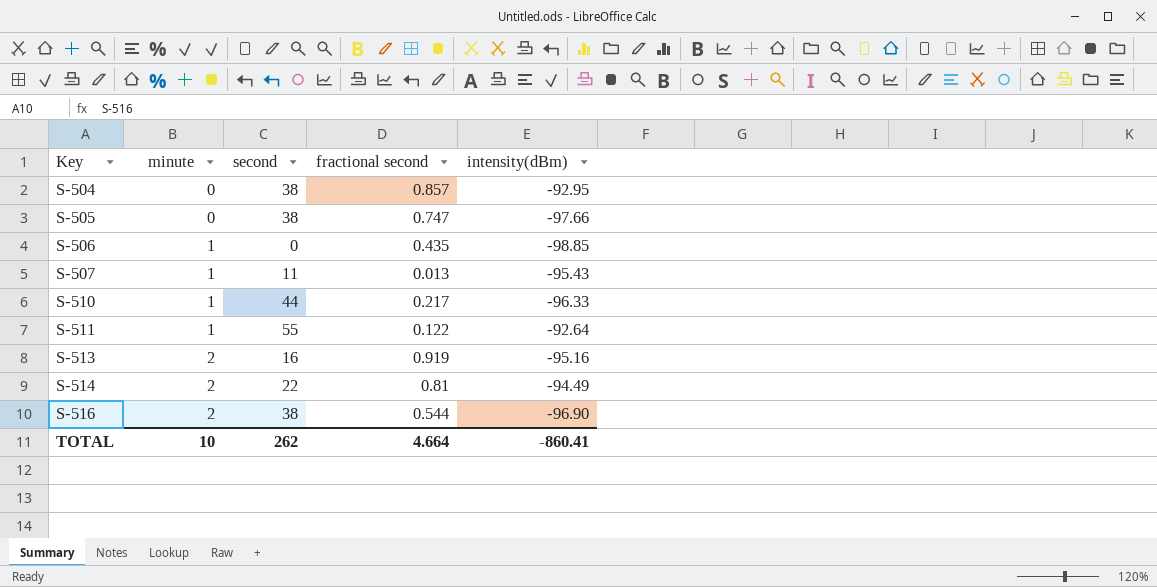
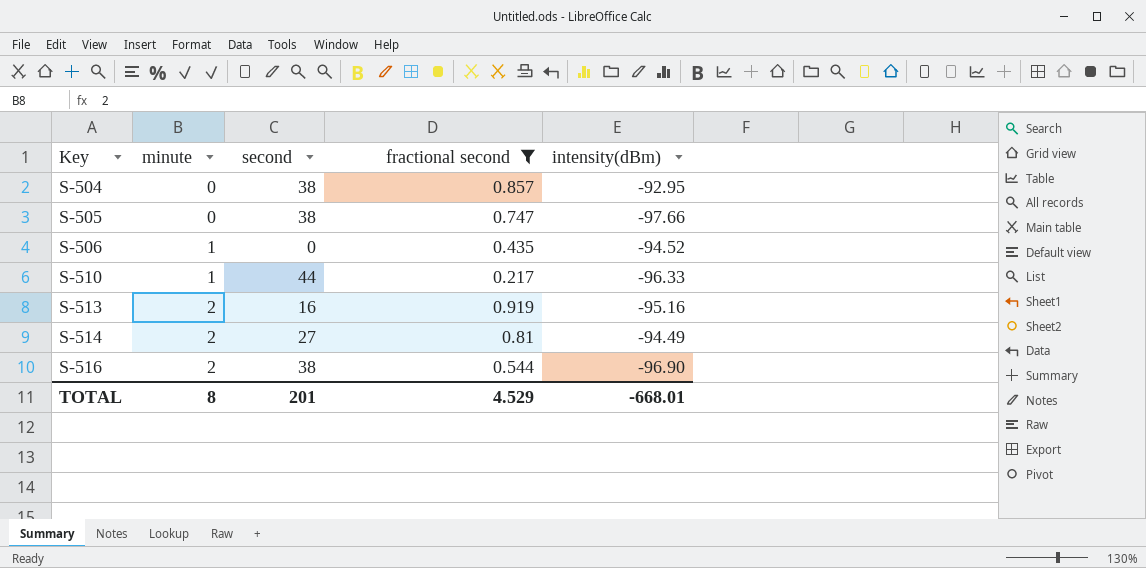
filter: none -> fractional second >= 0.217
S-506 | intensity(dBm): -98.85 -> -94.52
S-514 | second: 22 -> 27
TOTAL | minute: 10 -> 8
TOTAL | second: 262 -> 201
TOTAL | fractional second: 4.664 -> 4.529
TOTAL | intensity(dBm): -860.41 -> -668.01

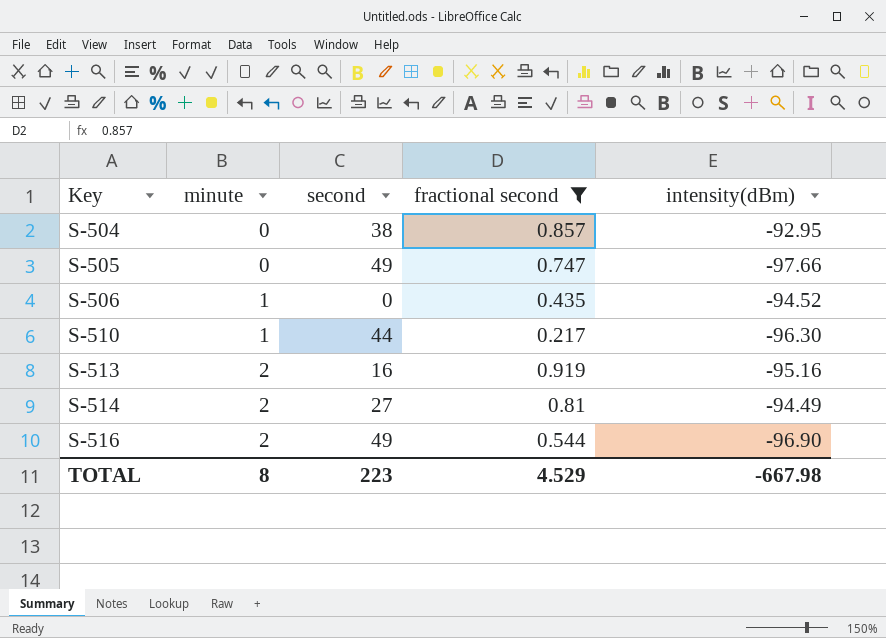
S-505 | second: 38 -> 49
S-510 | intensity(dBm): -96.33 -> -96.30
S-516 | second: 38 -> 49
TOTAL | second: 201 -> 223
TOTAL | intensity(dBm): -668.01 -> -667.98

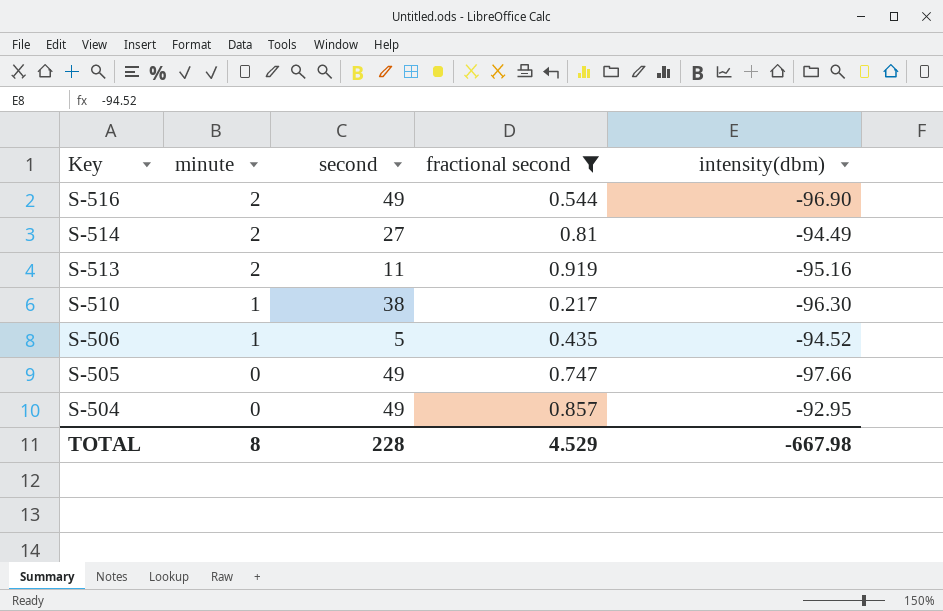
row order: Key ascending -> Key descending
column name: intensity(dBm) -> intensity(dbm)
S-513 | second: 16 -> 11
S-510 | second: 44 -> 38
S-506 | second: 0 -> 5
S-504 | second: 38 -> 49
TOTAL | second: 223 -> 228

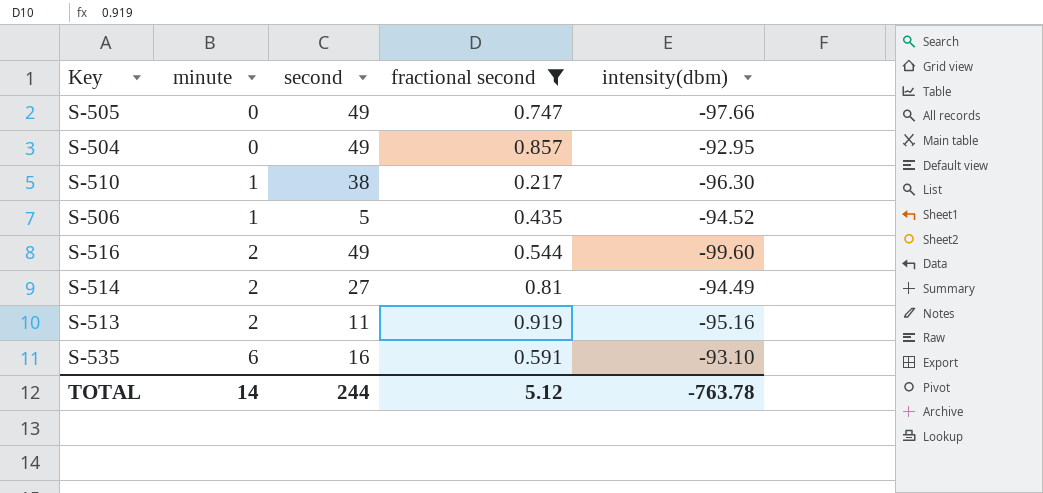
row order: Key descending -> minute ascending
S-516 | intensity(dbm): -96.90 -> -99.60
row S-535: none -> 6 | 16 | 0.591 | -93.10
TOTAL | minute: 8 -> 14
TOTAL | second: 228 -> 244
TOTAL | fractional second: 4.529 -> 5.12
TOTAL | intensity(dbm): -667.98 -> -763.78

